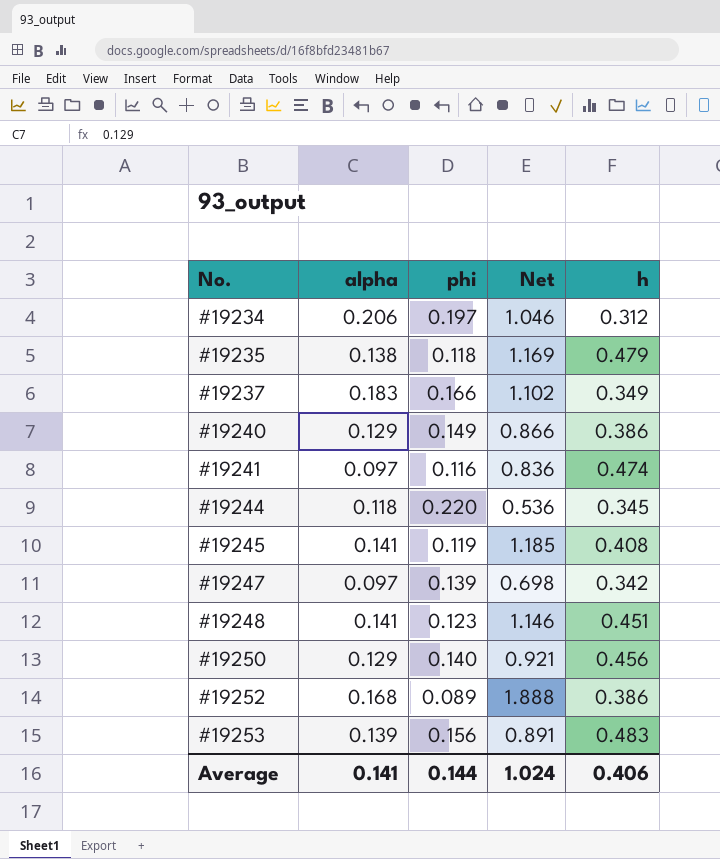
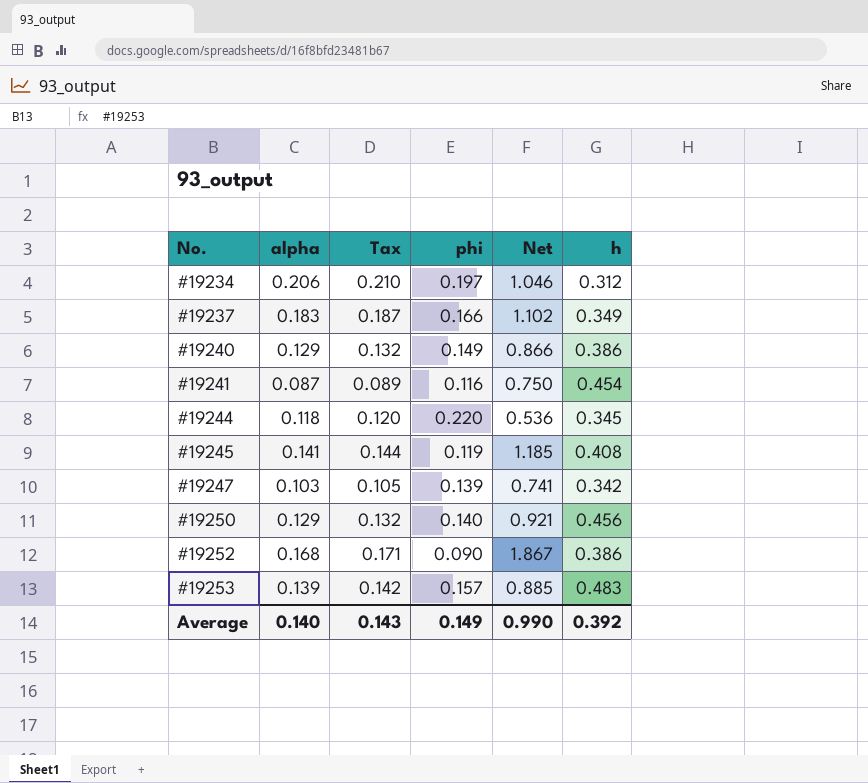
column Tax | formula: none -> [alpha] * 1.02
row #19235: 0.138 | 0.118 | 1.169 | 0.479 -> none
row #19248: 0.141 | 0.123 | 1.146 | 0.451 -> none
#19241 | alpha: 0.097 -> 0.087
#19241 | Net: 0.836 -> 0.750
#19241 | h: 0.474 -> 0.454
#19247 | alpha: 0.097 -> 0.103
#19247 | Net: 0.698 -> 0.741
#19252 | phi: 0.089 -> 0.090
#19252 | Net: 1.888 -> 1.867
#19253 | phi: 0.156 -> 0.157
#19253 | Net: 0.891 -> 0.885
Average | alpha: 0.141 -> 0.140
Average | phi: 0.144 -> 0.149
Average | Net: 1.024 -> 0.990
Average | h: 0.406 -> 0.392

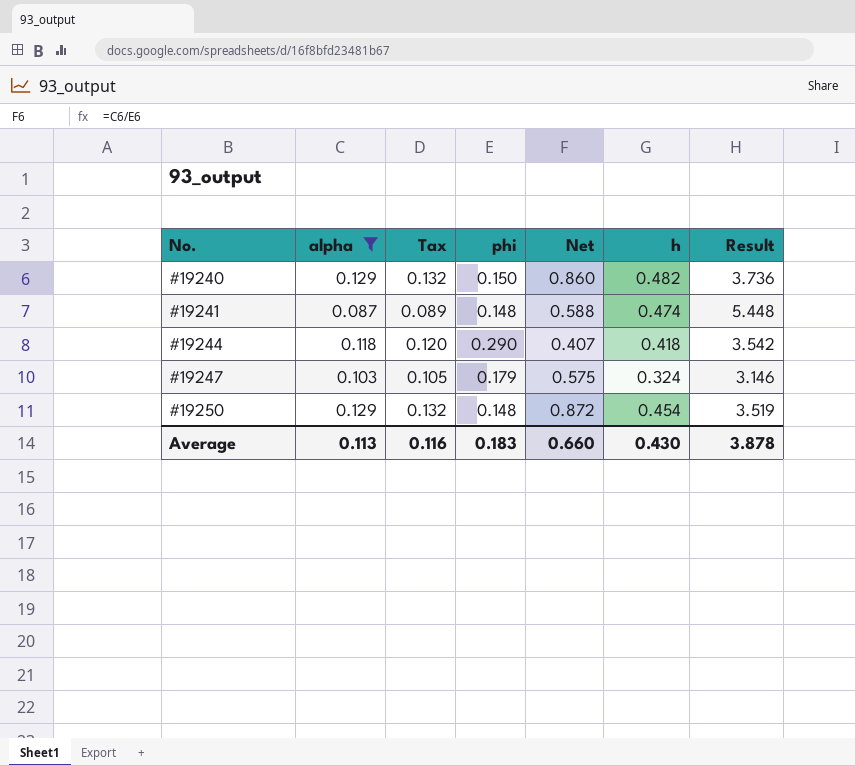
filter: none -> alpha <= 0.129
column Result | formula: none -> [h] / [alpha]
#19240 | phi: 0.149 -> 0.150
#19240 | Net: 0.866 -> 0.860
#19240 | h: 0.386 -> 0.482
#19241 | phi: 0.116 -> 0.148
#19241 | Net: 0.750 -> 0.588
#19241 | h: 0.454 -> 0.474
#19244 | phi: 0.220 -> 0.290
#19244 | Net: 0.536 -> 0.407
#19244 | h: 0.345 -> 0.418
#19247 | phi: 0.139 -> 0.179
#19247 | Net: 0.741 -> 0.575
#19247 | h: 0.342 -> 0.324
#19250 | phi: 0.140 -> 0.148
#19250 | Net: 0.921 -> 0.872
#19250 | h: 0.456 -> 0.454
Average | alpha: 0.140 -> 0.113
Average | Tax: 0.143 -> 0.116
Average | phi: 0.149 -> 0.183
Average | Net: 0.990 -> 0.660
Average | h: 0.392 -> 0.430

